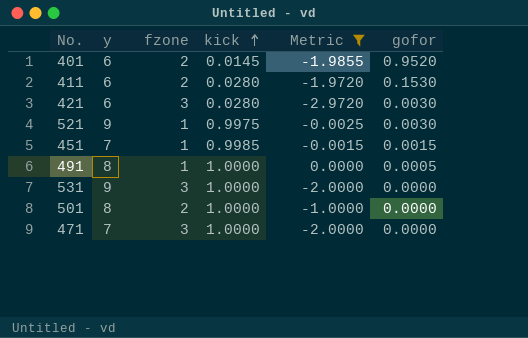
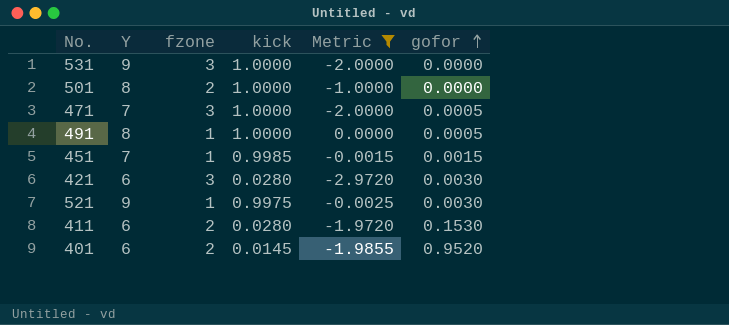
row order: kick ascending -> gofor ascending
column name: y -> Y
471 | gofor: 0.0000 -> 0.0005

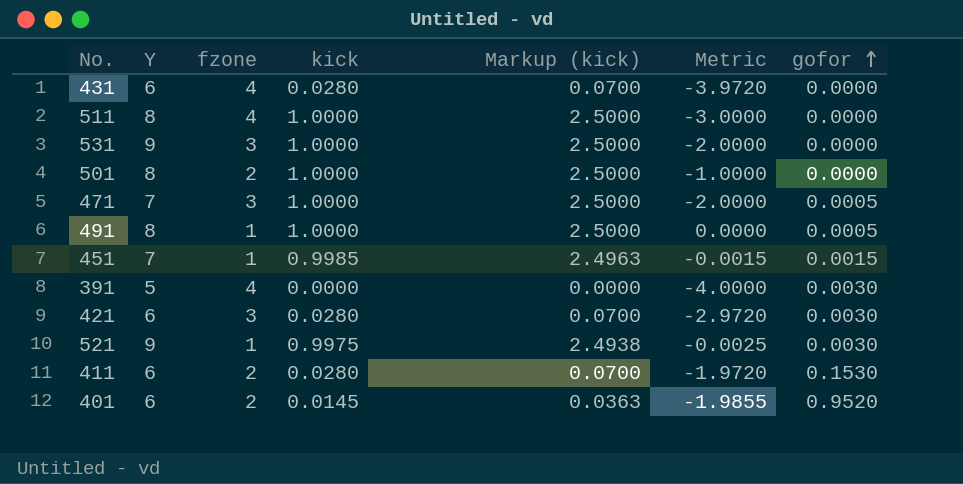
filter: Metric >= -2.9720 -> none
column Markup (kick) | formula: none -> [kick] * 2.5

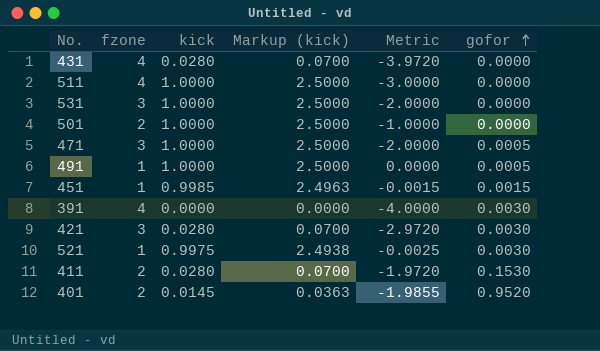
column Y | position: 2 -> none

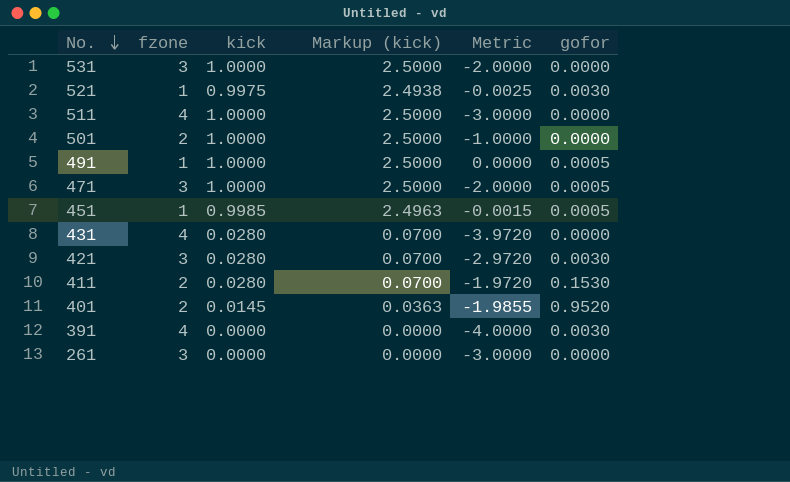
row order: gofor ascending -> No. descending
451 | gofor: 0.0015 -> 0.0005
row 261: none -> 3 | 0.0000 | 0.0000 | -3.0000 | 0.0000

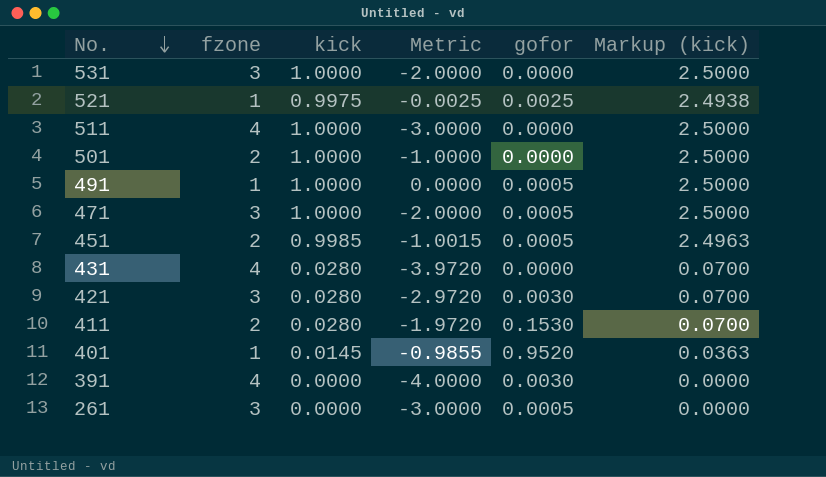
column Markup (kick) | position: 4 -> 6
521 | gofor: 0.0030 -> 0.0025
451 | fzone: 1 -> 2
451 | Metric: -0.0015 -> -1.0015
401 | fzone: 2 -> 1
401 | Metric: -1.9855 -> -0.9855
261 | gofor: 0.0000 -> 0.0005

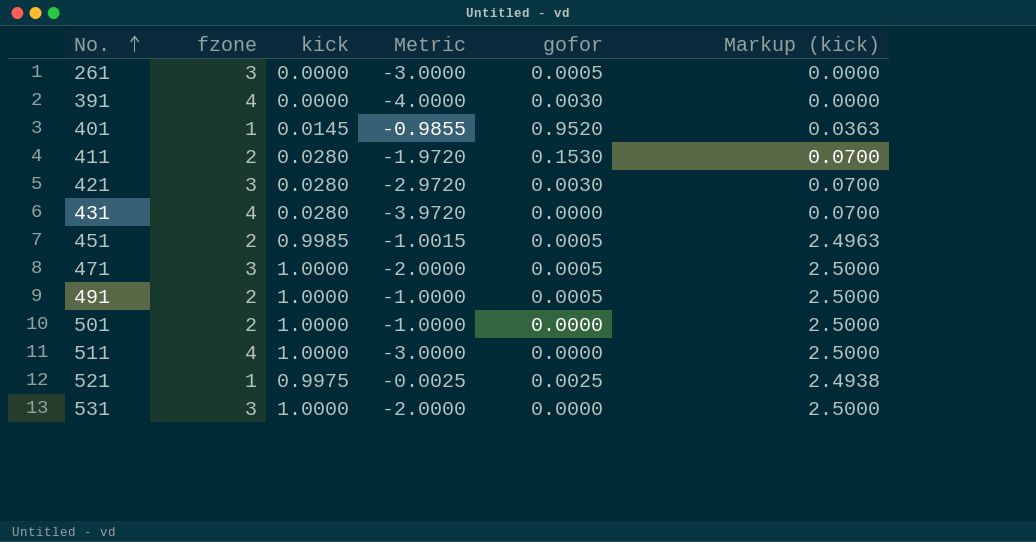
row order: No. descending -> No. ascending
491 | fzone: 1 -> 2
491 | Metric: 0.0000 -> -1.0000

